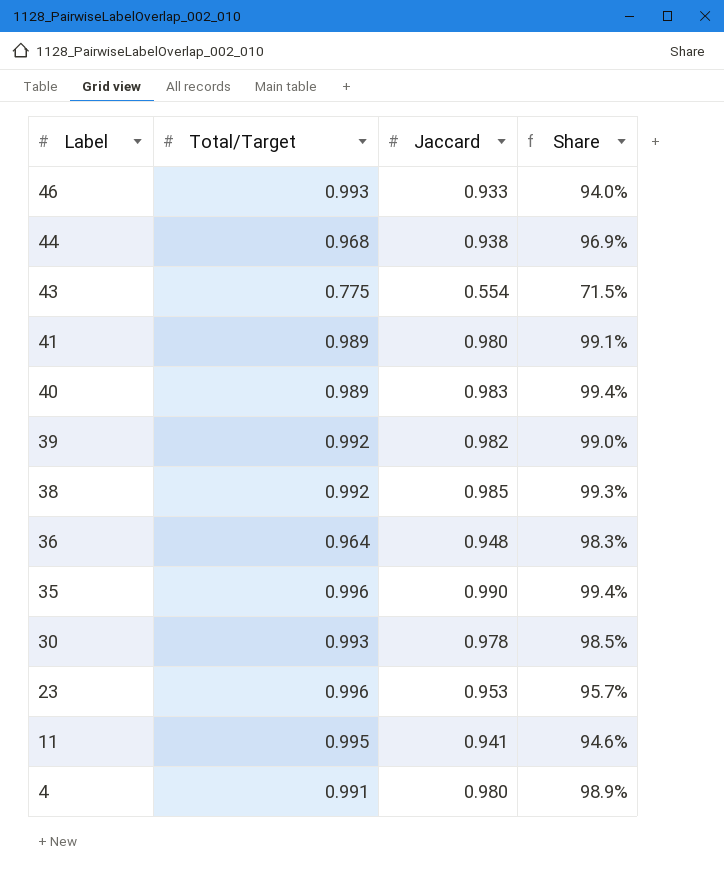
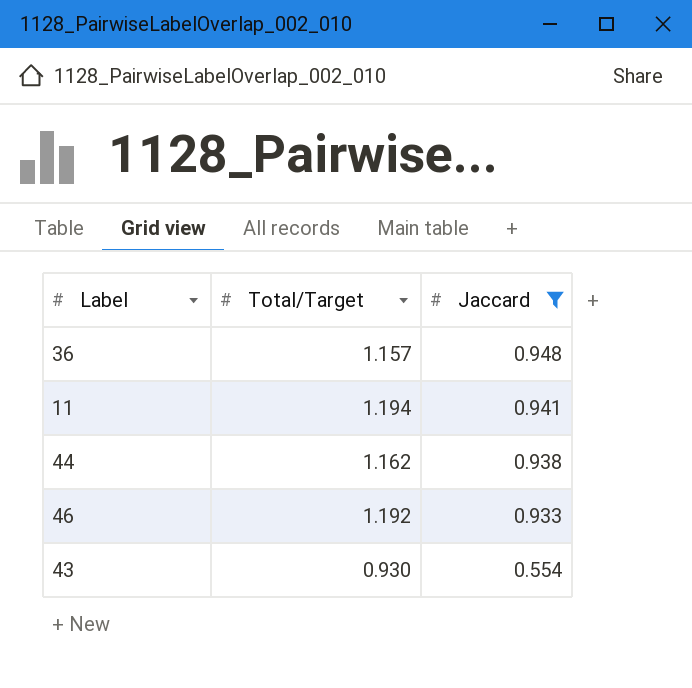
filter: none -> Jaccard <= 0.948
row order: Label descending -> Jaccard descending
column Share | formula: [Jaccard] / [Total/Target] -> none
36 | Total/Target: 0.964 -> 1.157
11 | Total/Target: 0.995 -> 1.194
44 | Total/Target: 0.968 -> 1.162
46 | Total/Target: 0.993 -> 1.192
43 | Total/Target: 0.775 -> 0.930

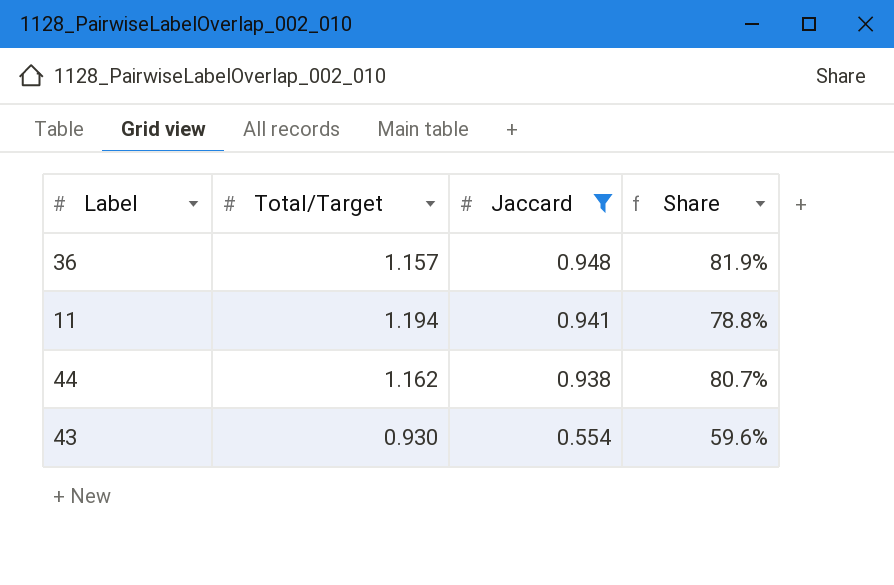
column Share | formula: none -> [Jaccard] / [Total/Target]
row 46: 1.192 | 0.933 -> none

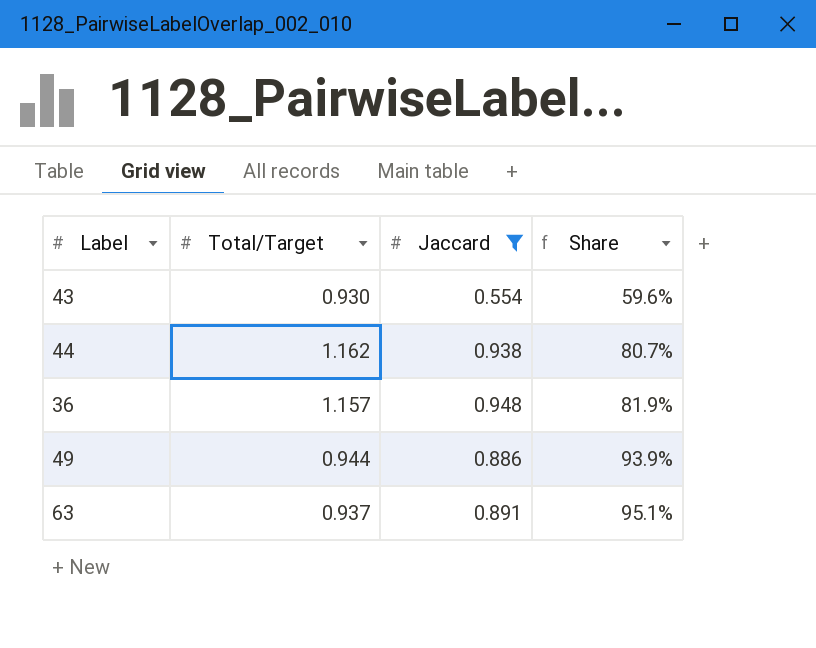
row order: Jaccard descending -> Share ascending
row 11: 1.194 | 0.941 | 78.8% -> none
row 49: none -> 0.944 | 0.886 | 93.9%
row 63: none -> 0.937 | 0.891 | 95.1%

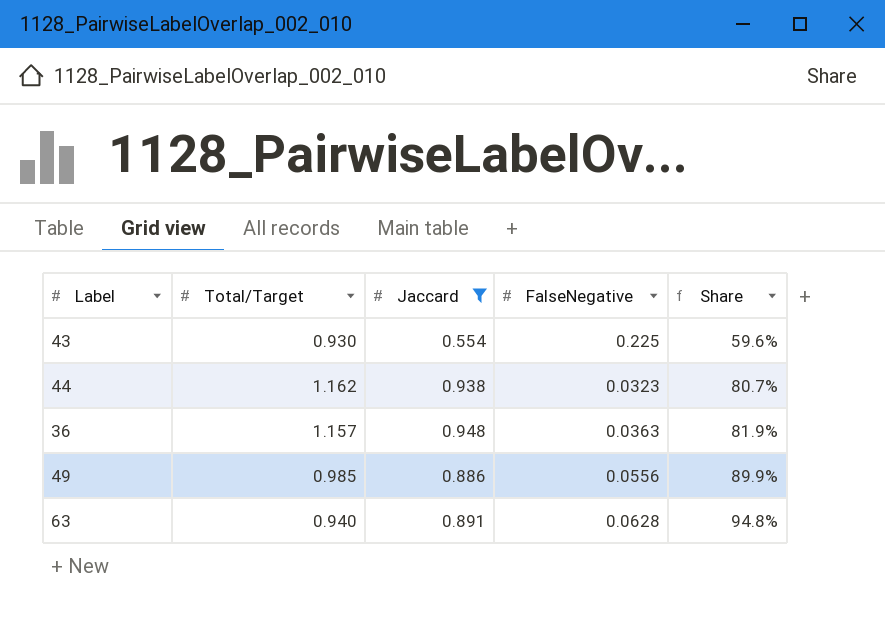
column FalseNegative | position: none -> 4
49 | Total/Target: 0.944 -> 0.985
49 | Share: 93.9% -> 89.9%
63 | Total/Target: 0.937 -> 0.940
63 | Share: 95.1% -> 94.8%

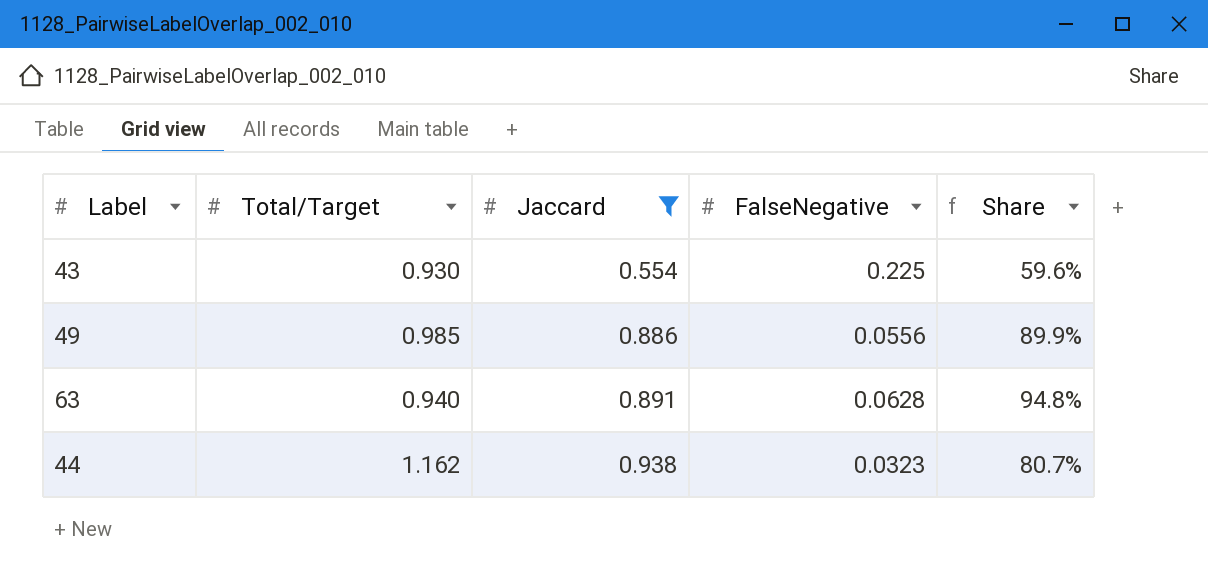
row order: Share ascending -> Jaccard ascending
row 36: 1.157 | 0.948 | 0.0363 | 81.9% -> none

